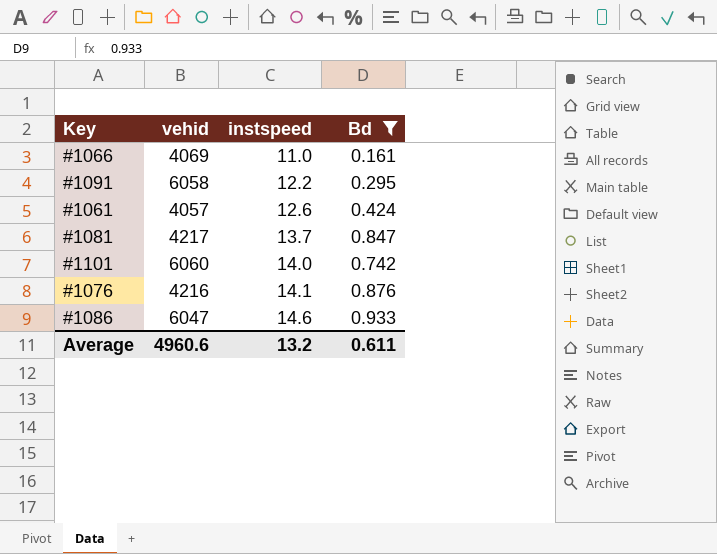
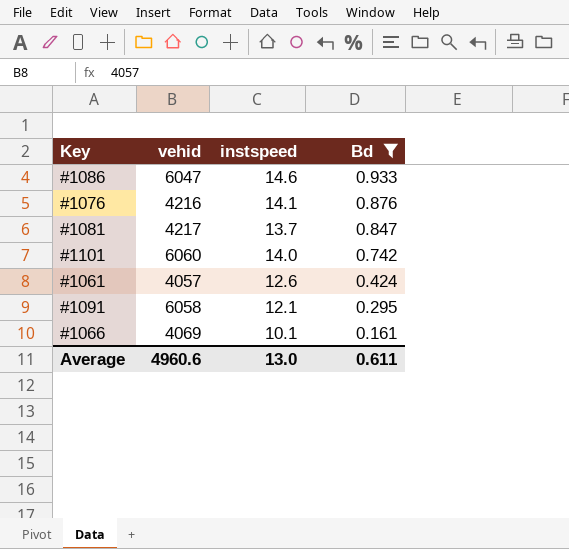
row order: instspeed ascending -> Bd descending
#1091 | instspeed: 12.2 -> 12.1
#1066 | instspeed: 11.0 -> 10.1
Average | instspeed: 13.2 -> 13.0

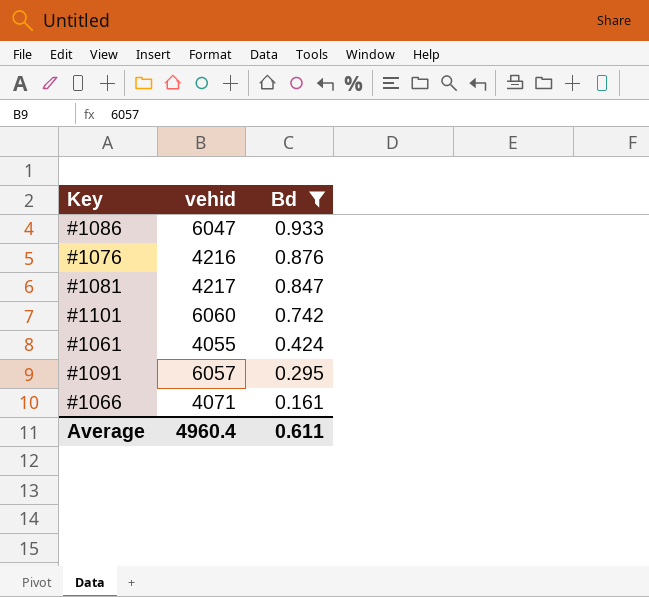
column instspeed | position: 3 -> none
#1061 | vehid: 4057 -> 4055
#1091 | vehid: 6058 -> 6057
#1066 | vehid: 4069 -> 4071
Average | vehid: 4960.6 -> 4960.4

